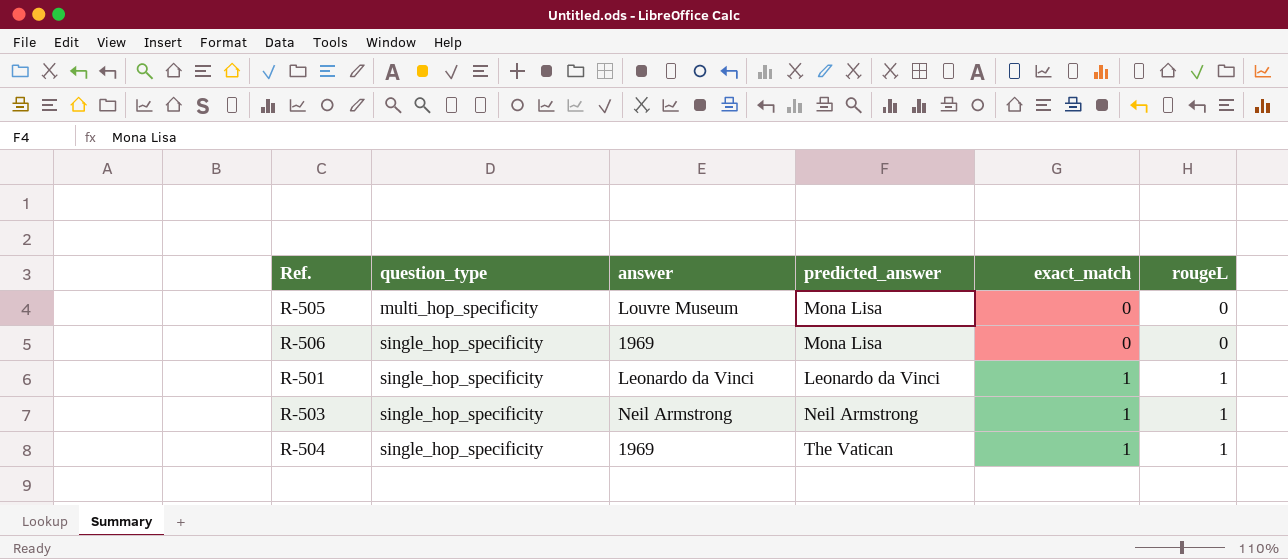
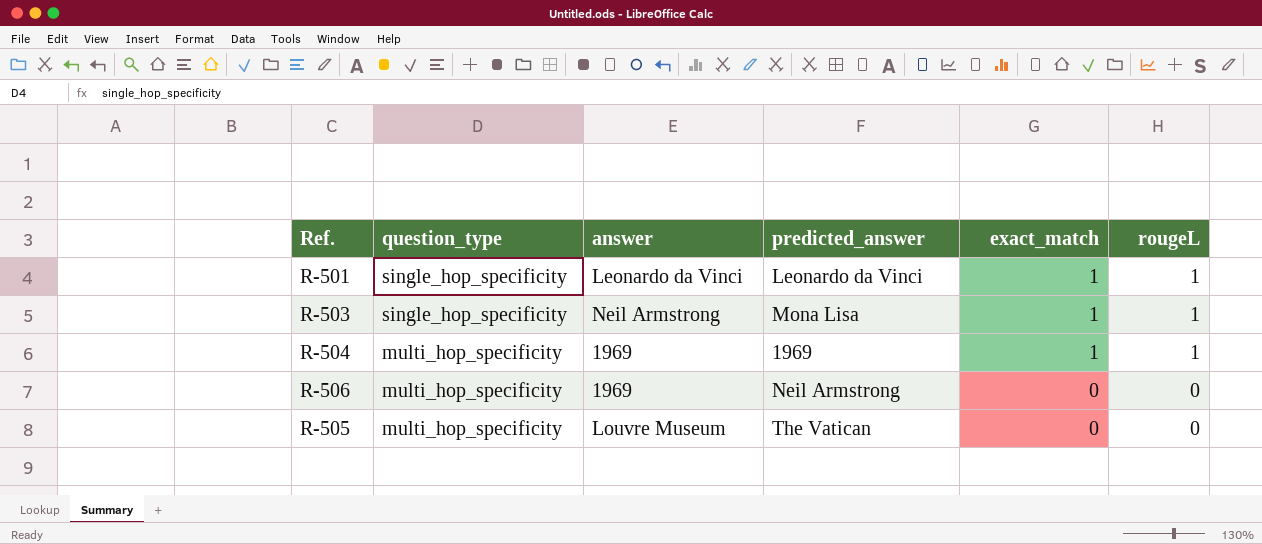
row order: question_type ascending -> question_type descending
R-503 | predicted_answer: Neil Armstrong -> Mona Lisa
R-504 | question_type: single_hop_specificity -> multi_hop_specificity
R-504 | predicted_answer: The Vatican -> 1969
R-506 | question_type: single_hop_specificity -> multi_hop_specificity
R-506 | predicted_answer: Mona Lisa -> Neil Armstrong
R-505 | predicted_answer: Mona Lisa -> The Vatican

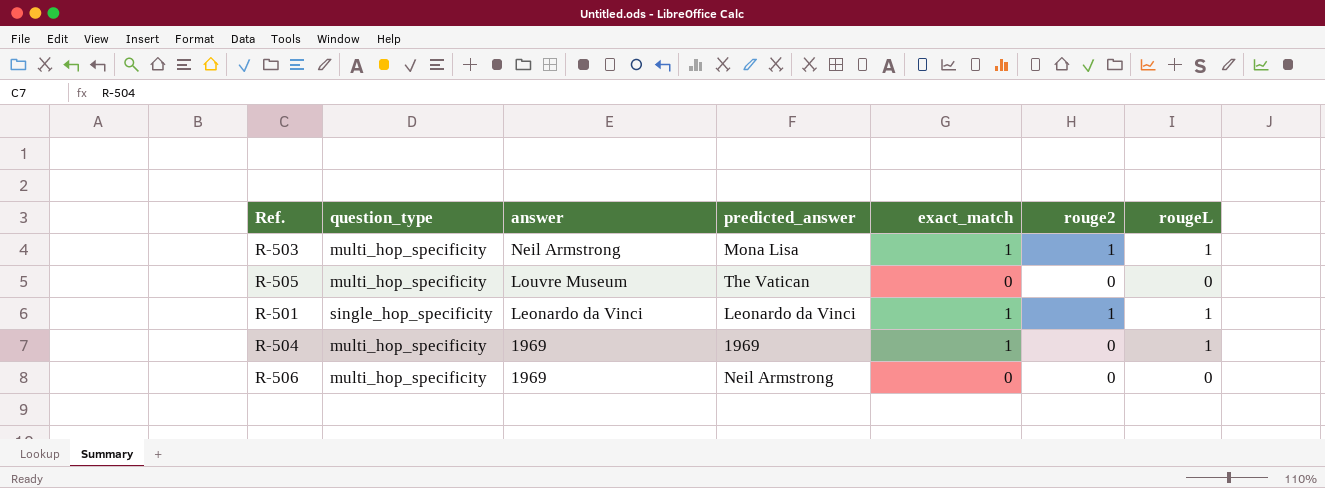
row order: question_type descending -> answer descending
column rouge2 | position: none -> 6
R-503 | question_type: single_hop_specificity -> multi_hop_specificity

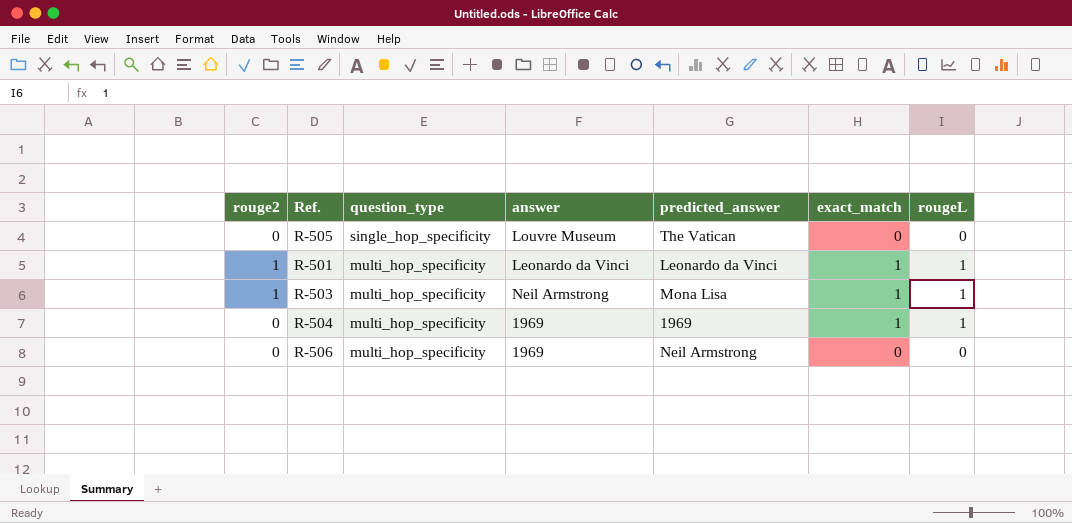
row order: answer descending -> question_type descending
column rouge2 | position: 6 -> 1
R-505 | question_type: multi_hop_specificity -> single_hop_specificity
R-501 | question_type: single_hop_specificity -> multi_hop_specificity

